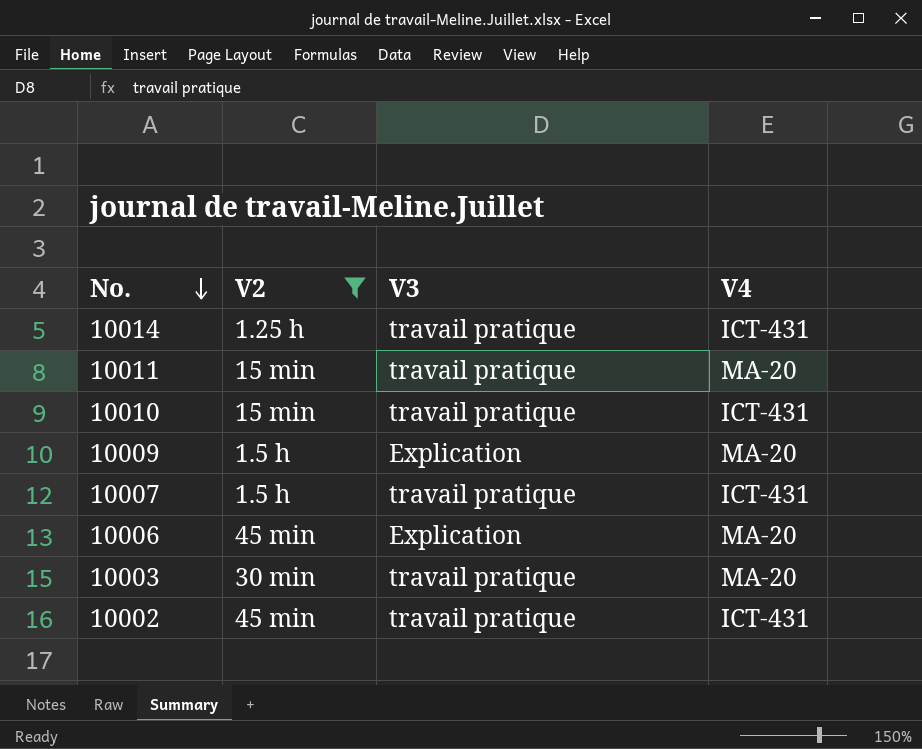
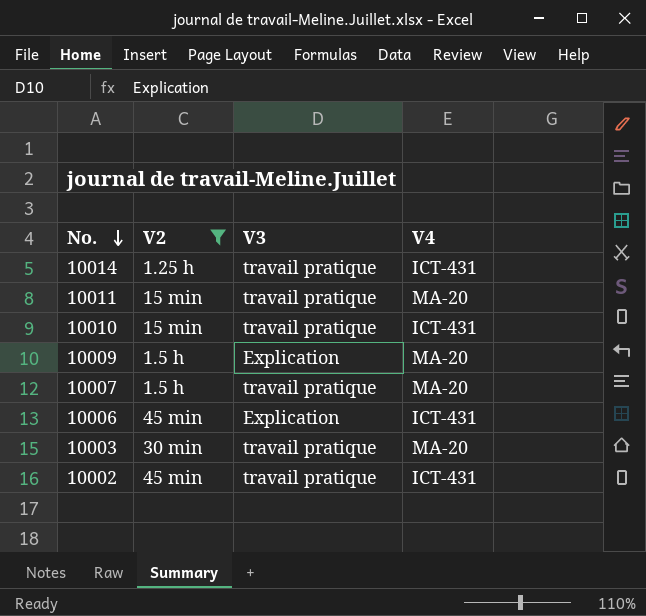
10007 | V4: ICT-431 -> MA-20
10006 | V4: MA-20 -> ICT-431

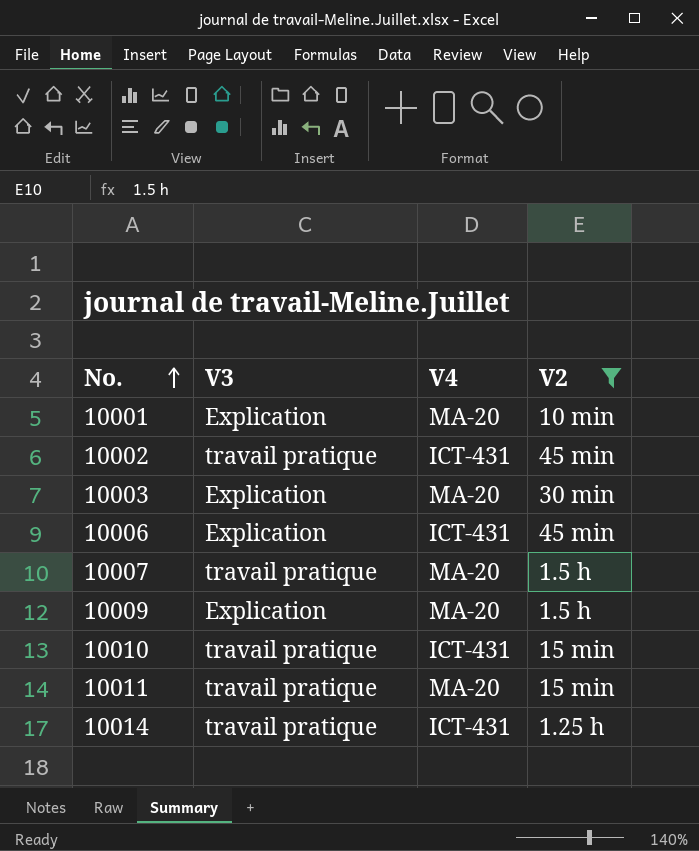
row order: No. descending -> No. ascending
column V2 | position: 2 -> 4
row 10001: none -> Explication | MA-20 | 10 min
10003 | V3: travail pratique -> Explication

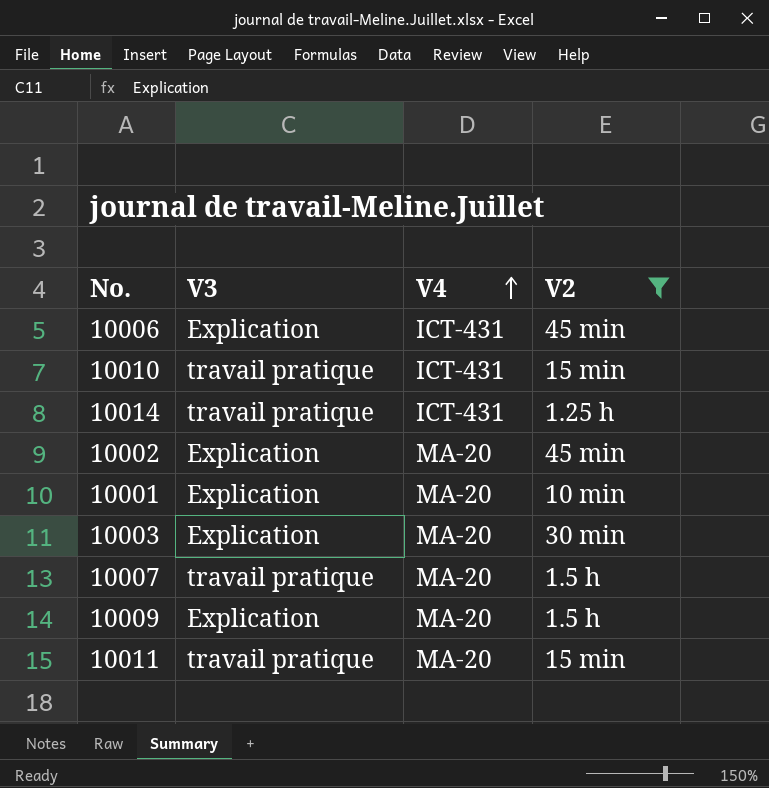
row order: No. ascending -> V4 ascending
10002 | V3: travail pratique -> Explication
10002 | V4: ICT-431 -> MA-20

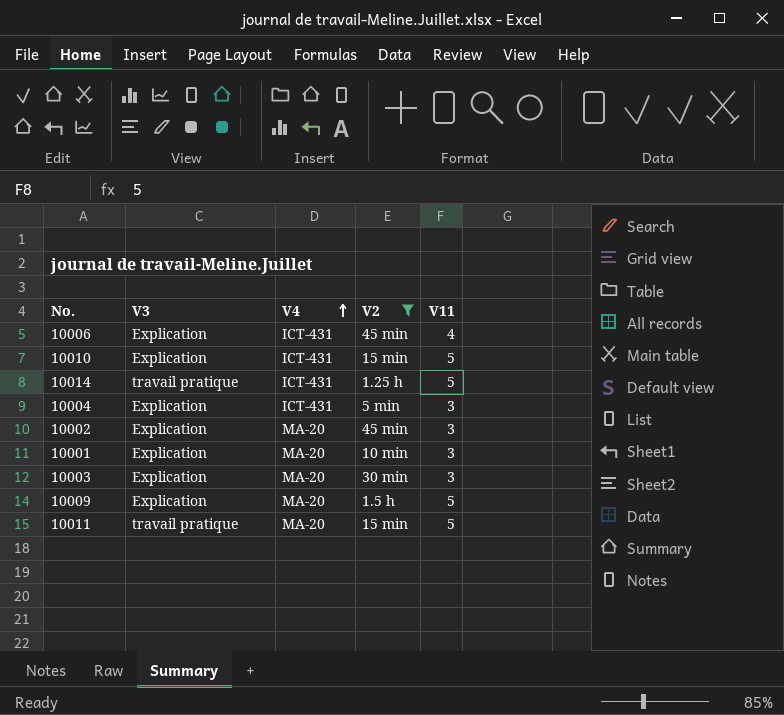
column V11 | position: none -> 5
row 10007: travail pratique | MA-20 | 1.5 h -> none
10010 | V3: travail pratique -> Explication
row 10004: none -> Explication | ICT-431 | 5 min | 3

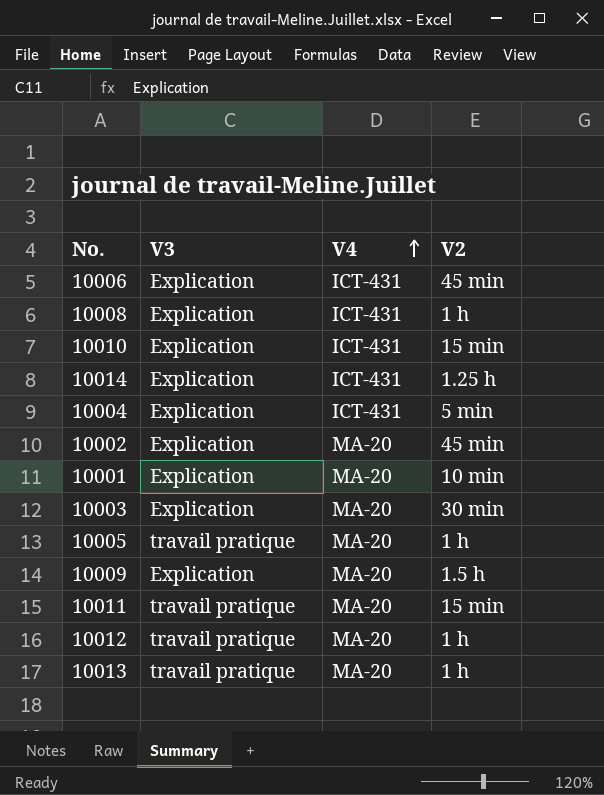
filter: V2 != 1 h -> none
column V11 | position: 5 -> none
10014 | V3: travail pratique -> Explication

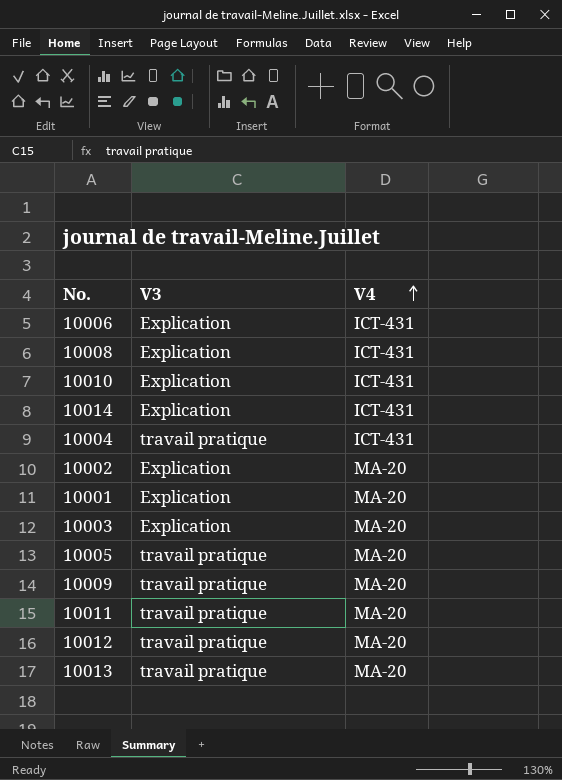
column V2 | position: 4 -> none
10004 | V3: Explication -> travail pratique
10009 | V3: Explication -> travail pratique

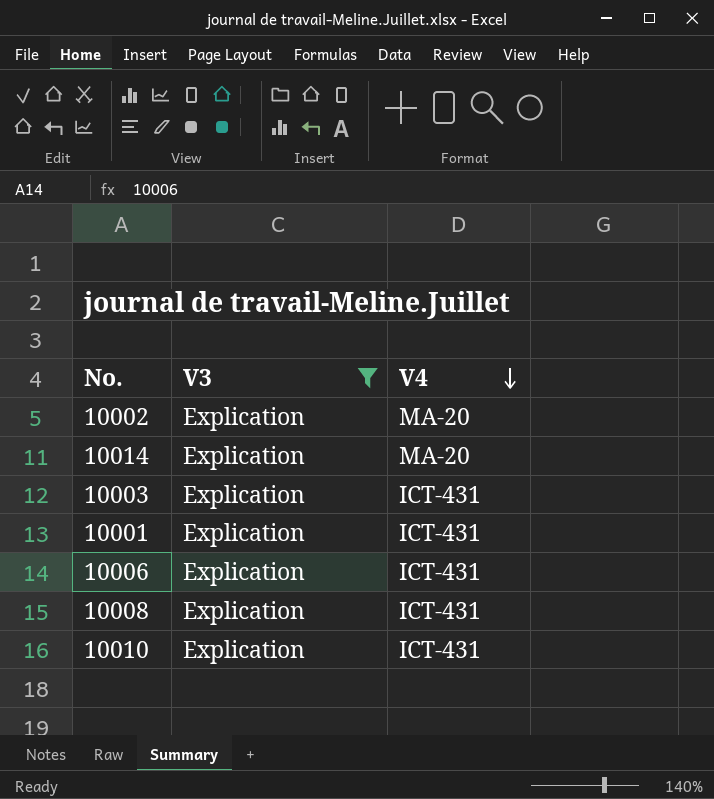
filter: none -> V3 = Explication
row order: V4 ascending -> V4 descending
10014 | V4: ICT-431 -> MA-20
10003 | V4: MA-20 -> ICT-431
10001 | V4: MA-20 -> ICT-431

